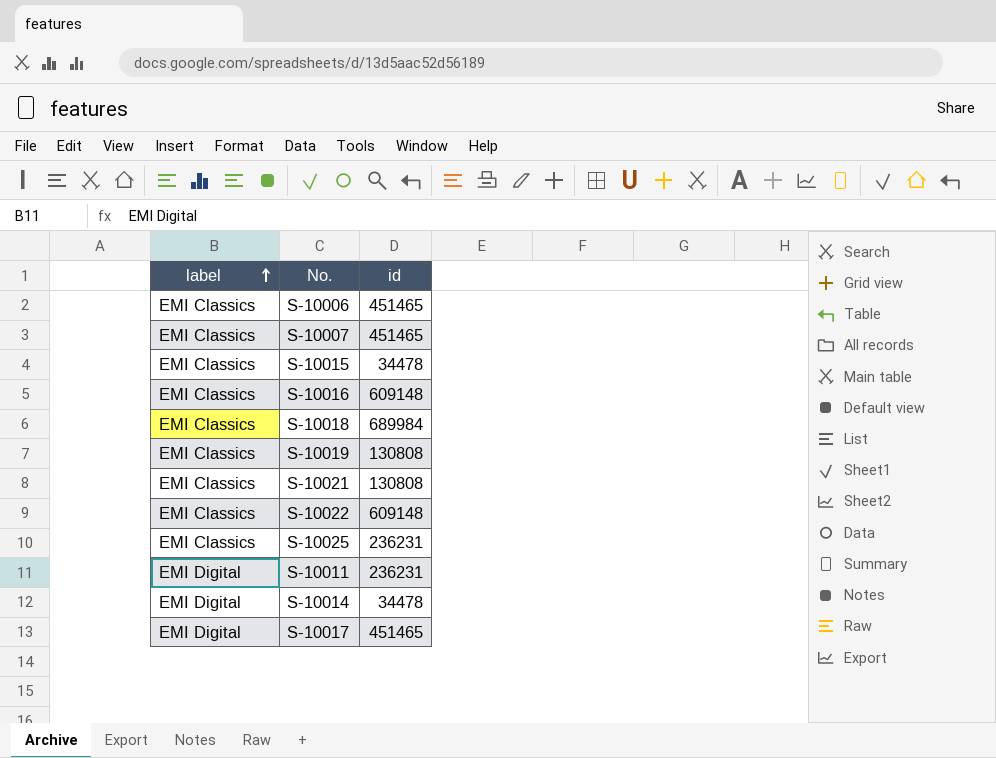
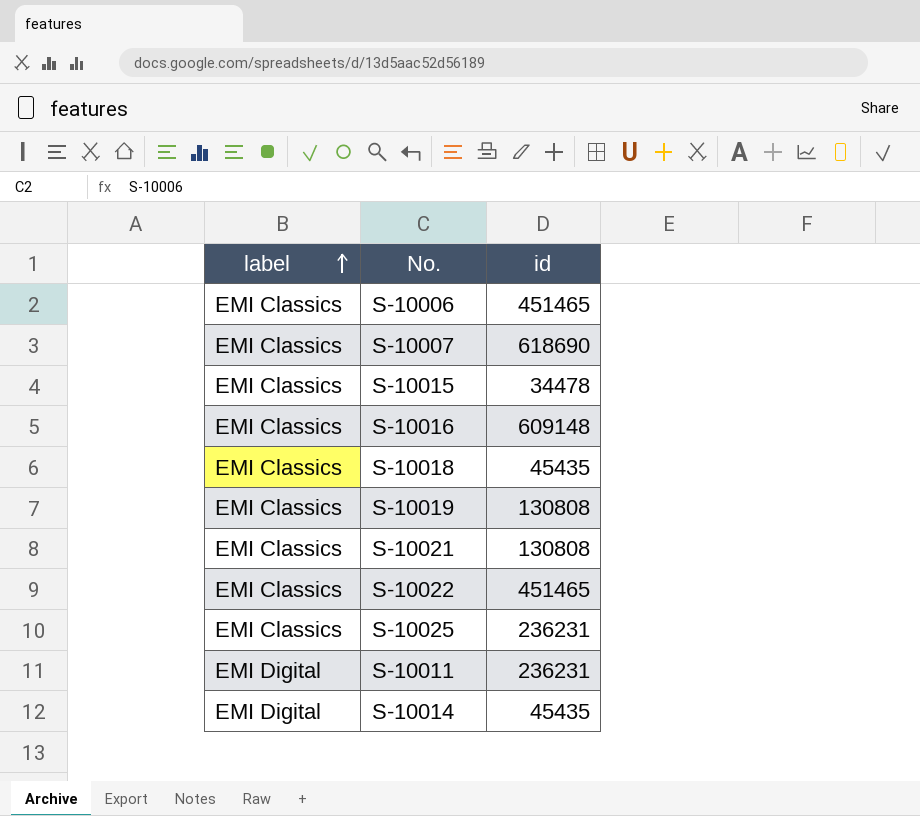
row S-10017: EMI Digital | 451465 -> none
S-10007 | id: 451465 -> 618690
S-10018 | id: 689984 -> 45435
S-10022 | id: 609148 -> 451465
S-10014 | id: 34478 -> 45435

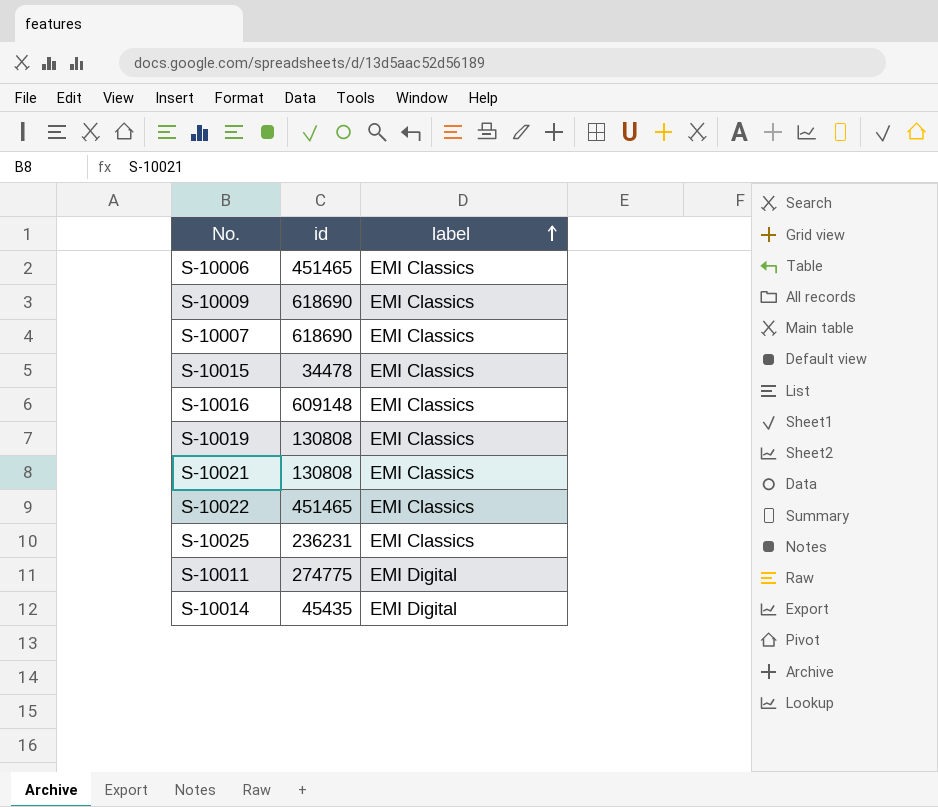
column label | position: 1 -> 3
row S-10018: EMI Classics | 45435 -> none
row S-10009: none -> 618690 | EMI Classics
S-10011 | id: 236231 -> 274775

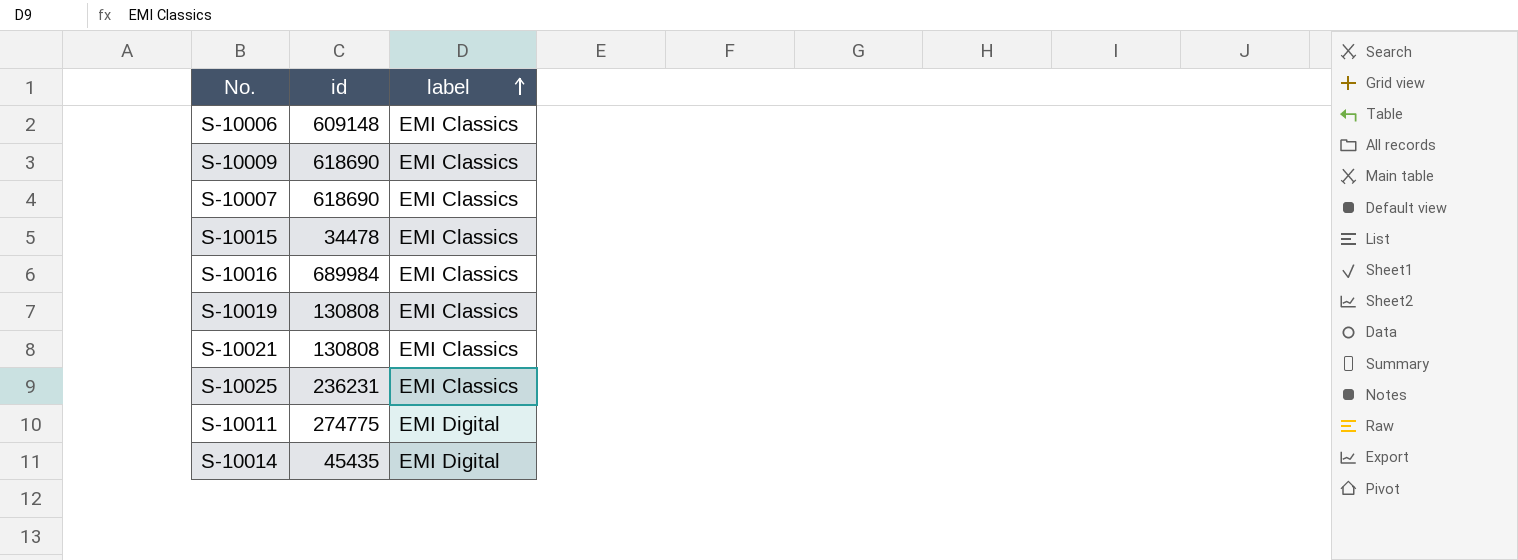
row S-10022: 451465 | EMI Classics -> none
S-10006 | id: 451465 -> 609148
S-10016 | id: 609148 -> 689984

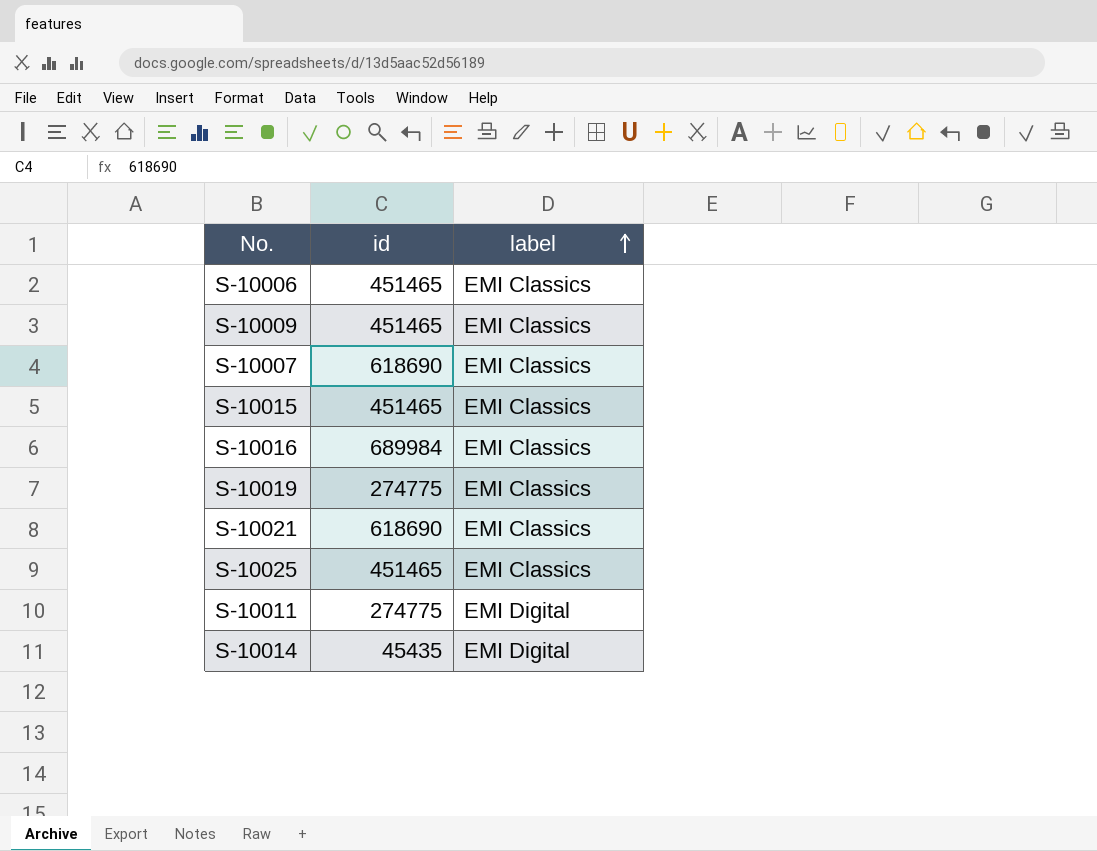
S-10006 | id: 609148 -> 451465
S-10009 | id: 618690 -> 451465
S-10015 | id: 34478 -> 451465
S-10019 | id: 130808 -> 274775
S-10021 | id: 130808 -> 618690
S-10025 | id: 236231 -> 451465

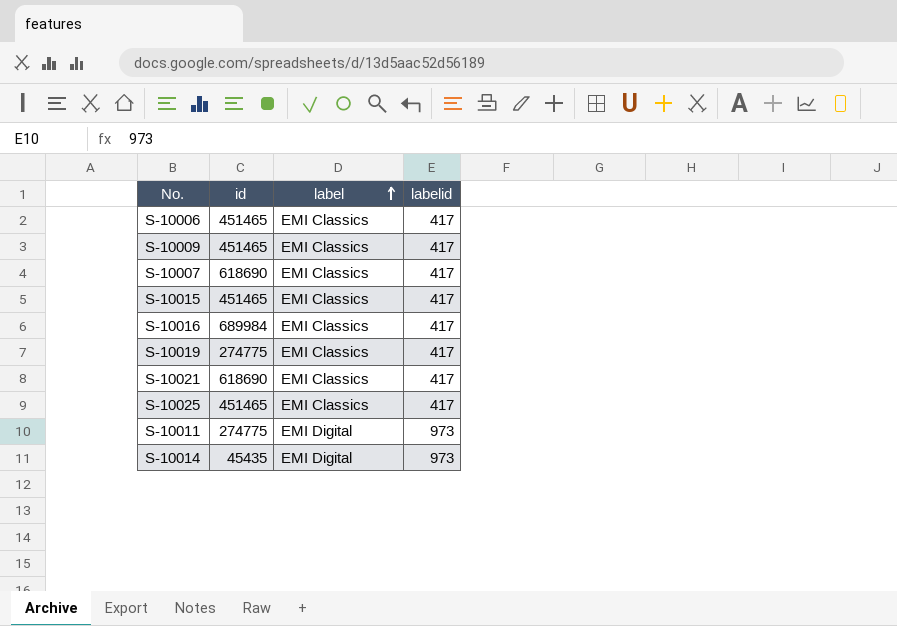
column labelid | position: none -> 4

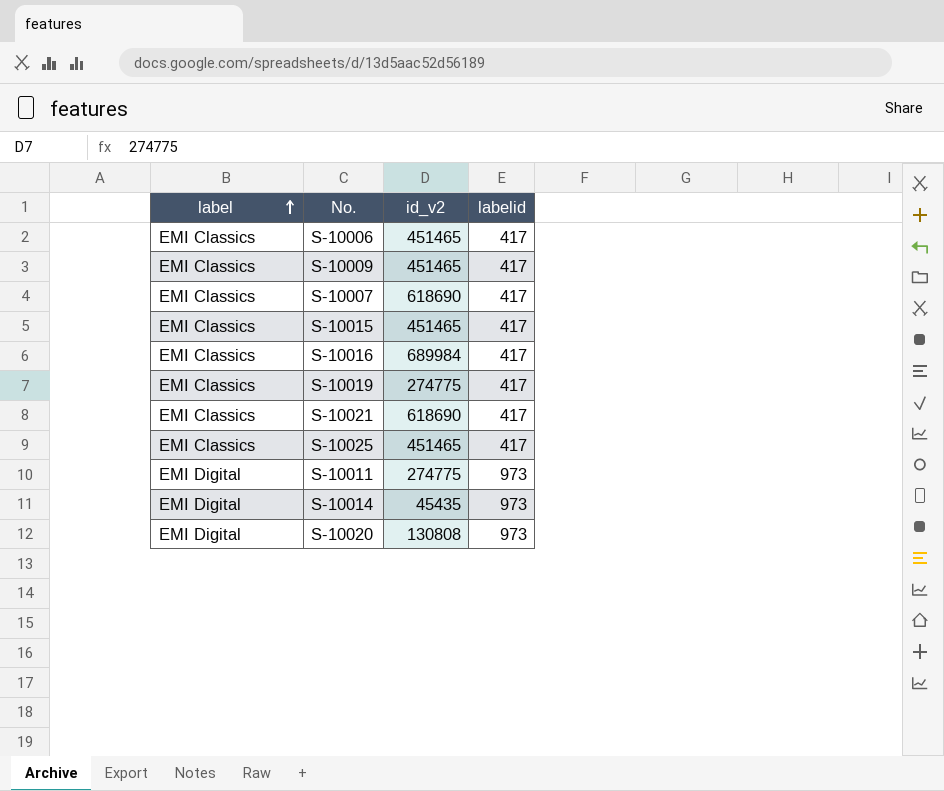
column label | position: 3 -> 1
column name: id -> id_v2
row S-10020: none -> EMI Digital | 130808 | 973

